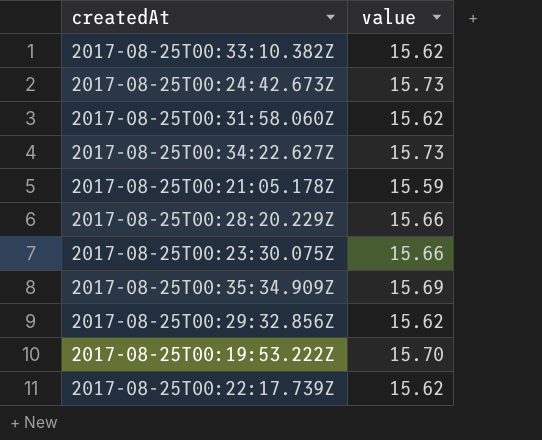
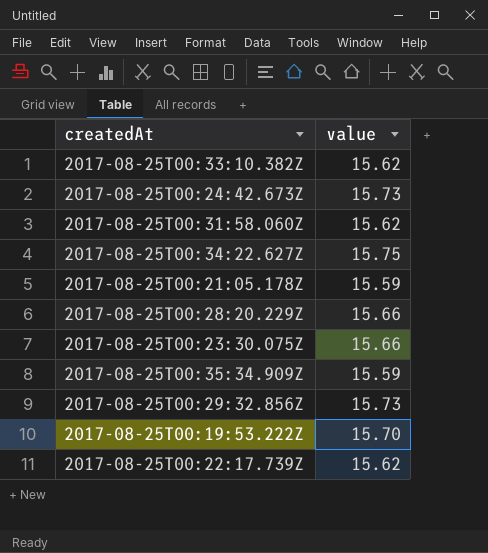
2017-08-25T00:34:22.627Z | value: 15.73 -> 15.75
2017-08-25T00:35:34.909Z | value: 15.69 -> 15.59
2017-08-25T00:29:32.856Z | value: 15.62 -> 15.73

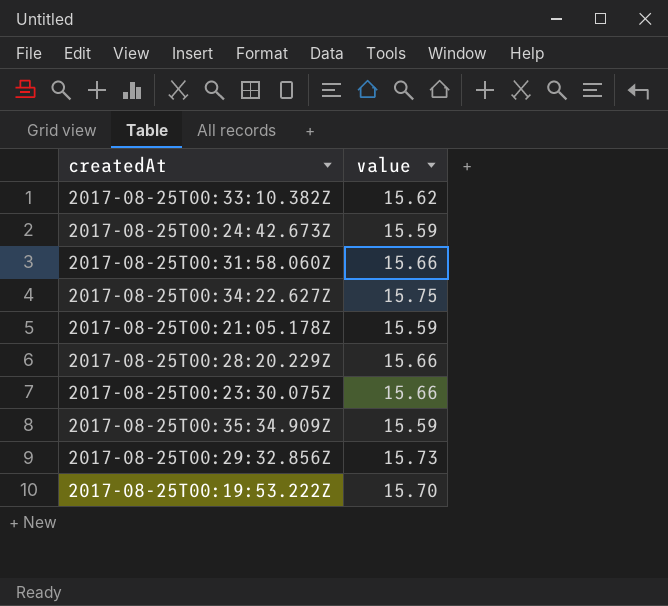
row 2017-08-25T00:22:17.739Z: 15.62 -> none
2017-08-25T00:24:42.673Z | value: 15.73 -> 15.59
2017-08-25T00:31:58.060Z | value: 15.62 -> 15.66

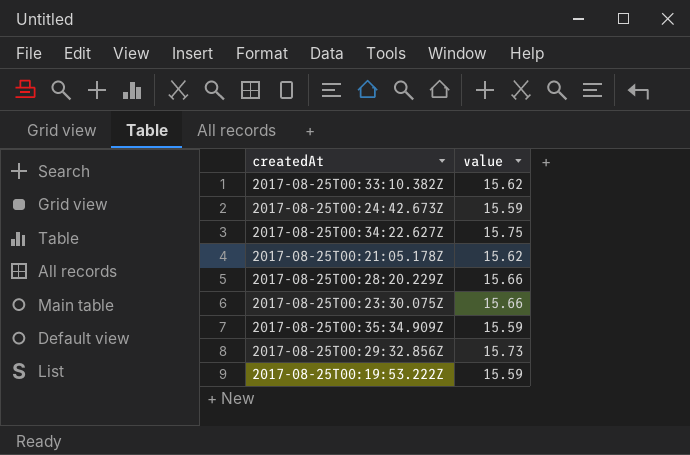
row 2017-08-25T00:31:58.060Z: 15.66 -> none
2017-08-25T00:21:05.178Z | value: 15.59 -> 15.62
2017-08-25T00:19:53.222Z | value: 15.70 -> 15.59

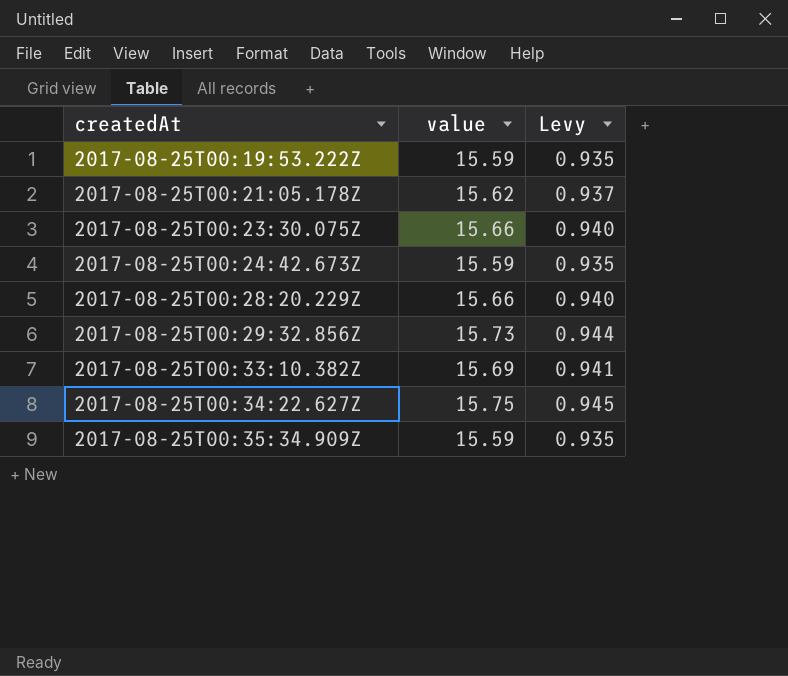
row order: none -> createdAt ascending
column Levy | formula: none -> [value] * 0.06
2017-08-25T00:33:10.382Z | value: 15.62 -> 15.69

